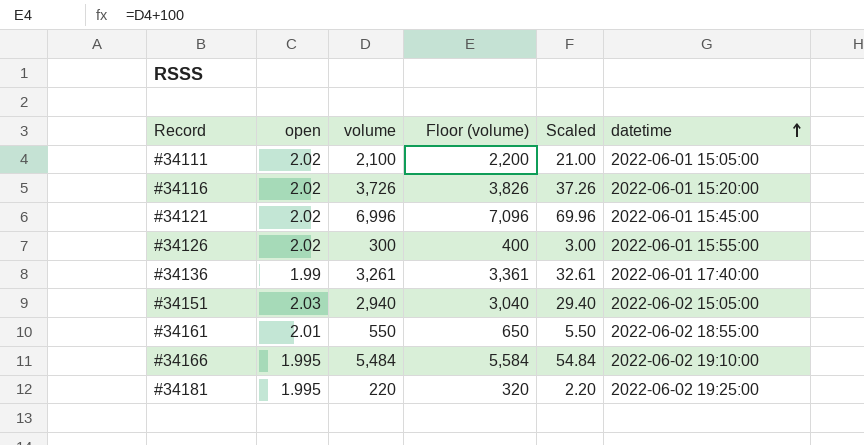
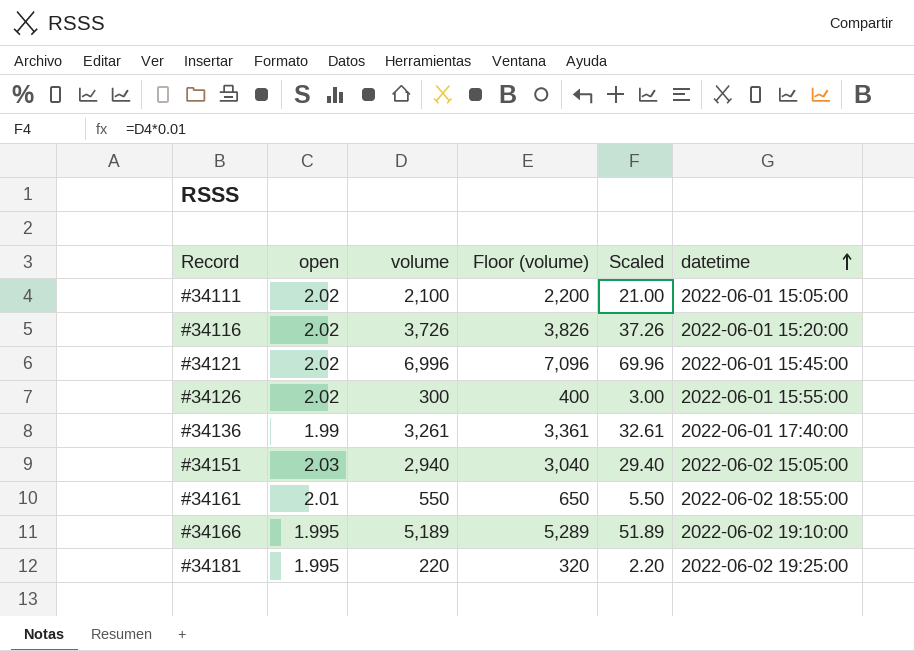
#34166 | volume: 5,484 -> 5,189
#34166 | Floor (volume): 5,584 -> 5,289
#34166 | Scaled: 54.84 -> 51.89

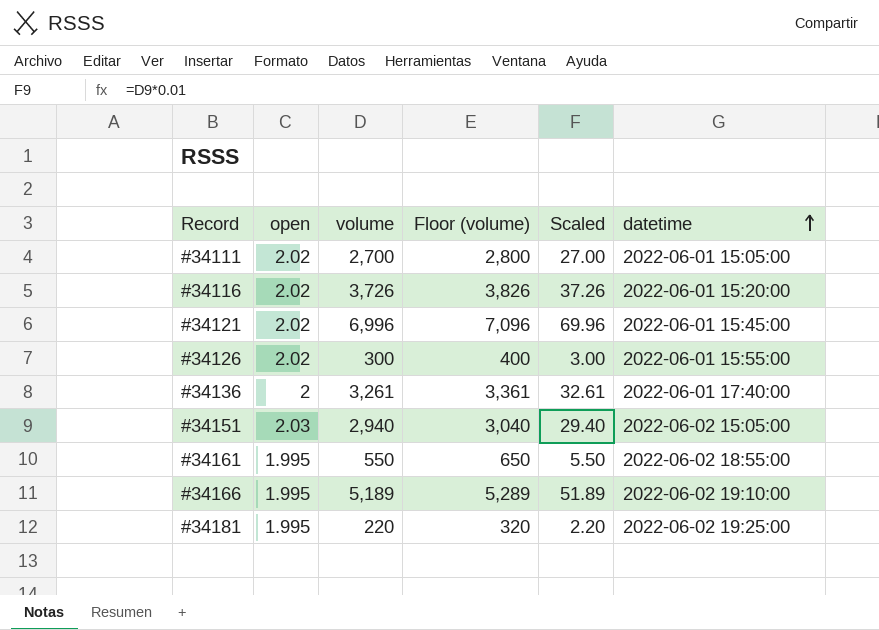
#34111 | volume: 2,100 -> 2,700
#34111 | Floor (volume): 2,200 -> 2,800
#34111 | Scaled: 21.00 -> 27.00
#34136 | open: 1.99 -> 2
#34161 | open: 2.01 -> 1.995

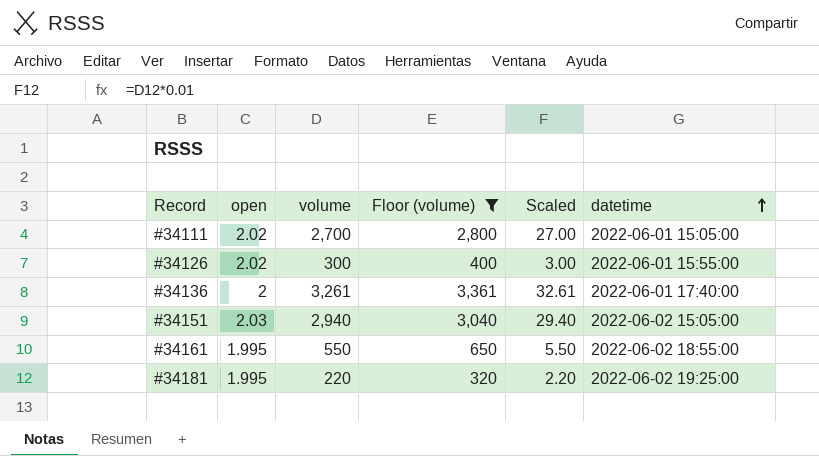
filter: none -> Floor (volume) <= 3,361

